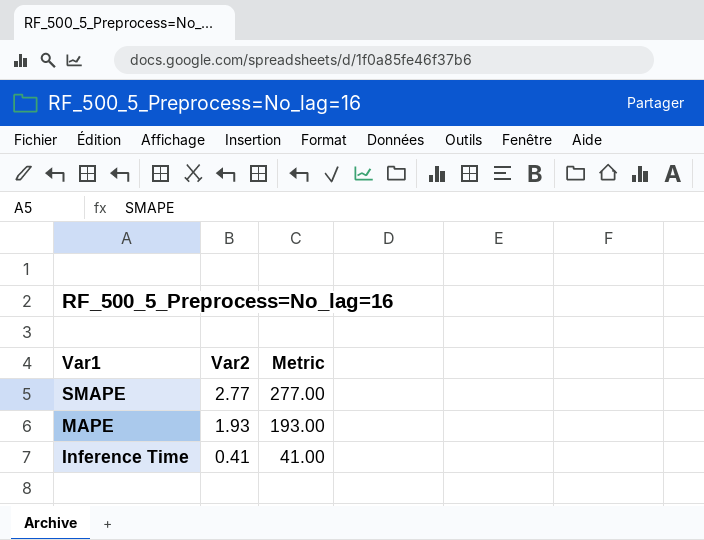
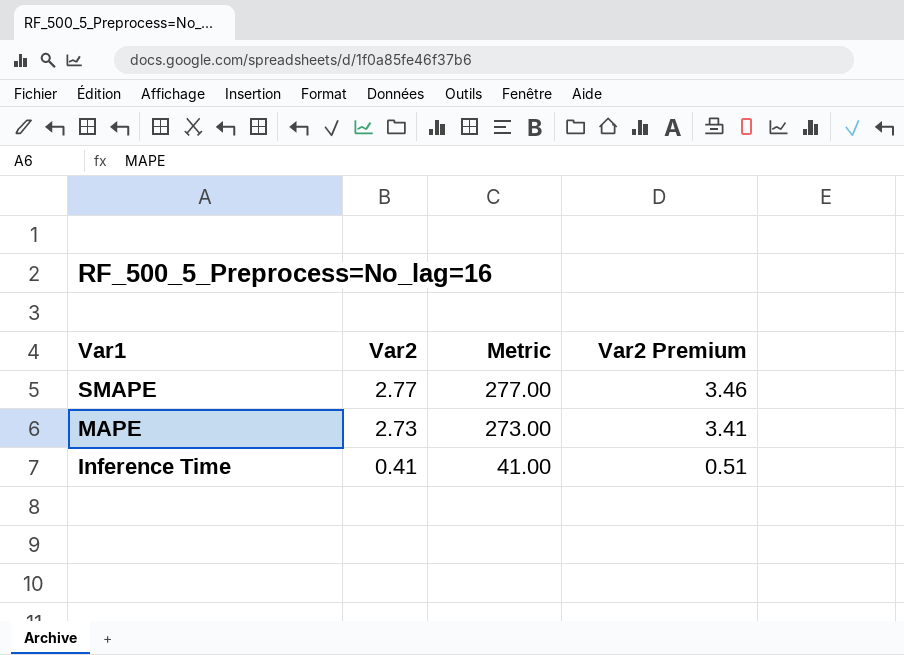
column Var2 Premium | formula: none -> [Var2] * 1.25
MAPE | Var2: 1.93 -> 2.73
MAPE | Metric: 193.00 -> 273.00

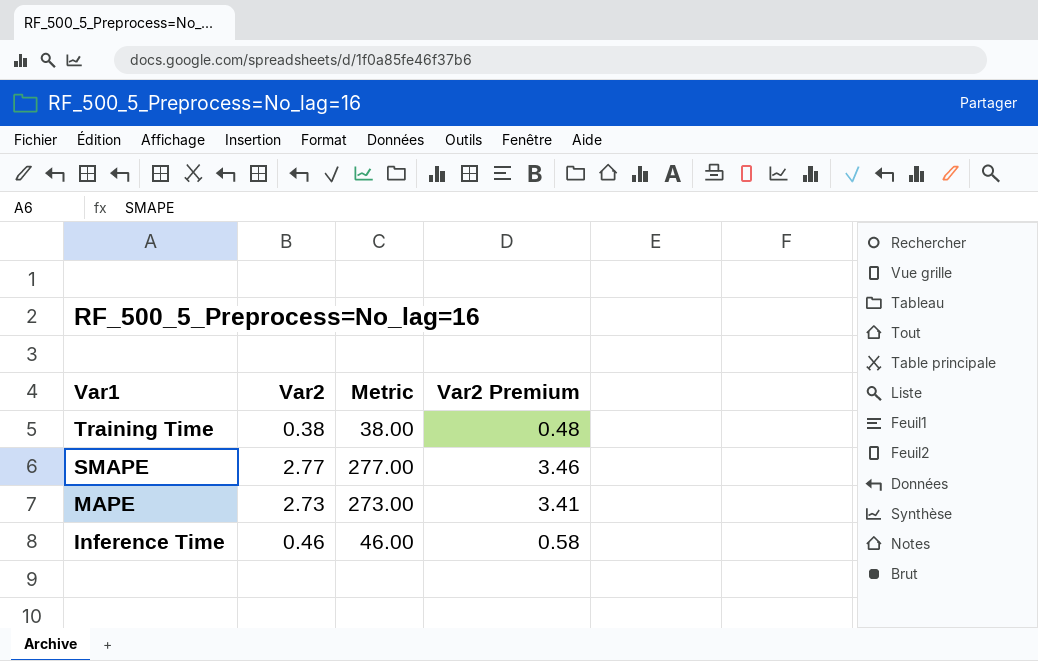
row Training Time: none -> 0.38 | 38.00 | 0.48
Inference Time | Var2: 0.41 -> 0.46
Inference Time | Metric: 41.00 -> 46.00
Inference Time | Var2 Premium: 0.51 -> 0.58

